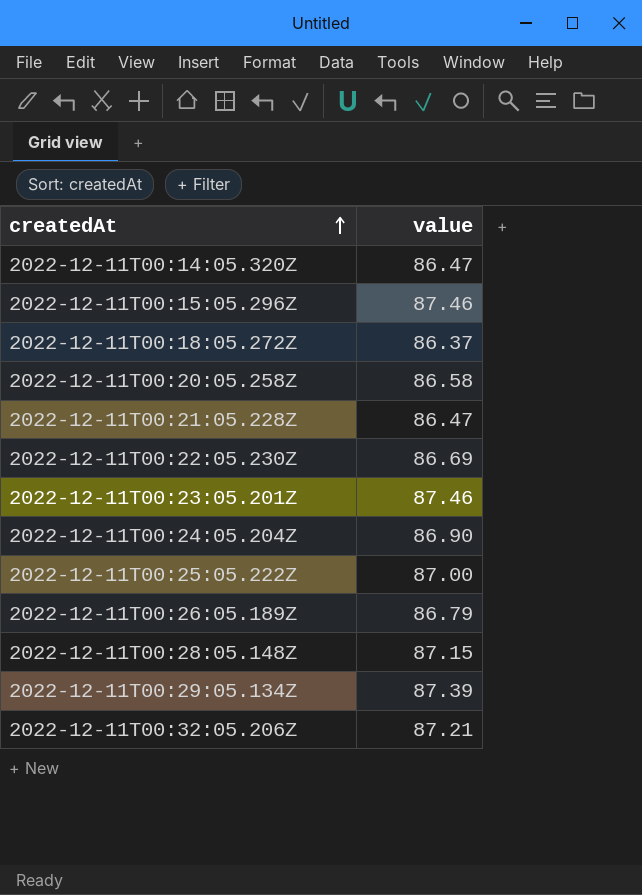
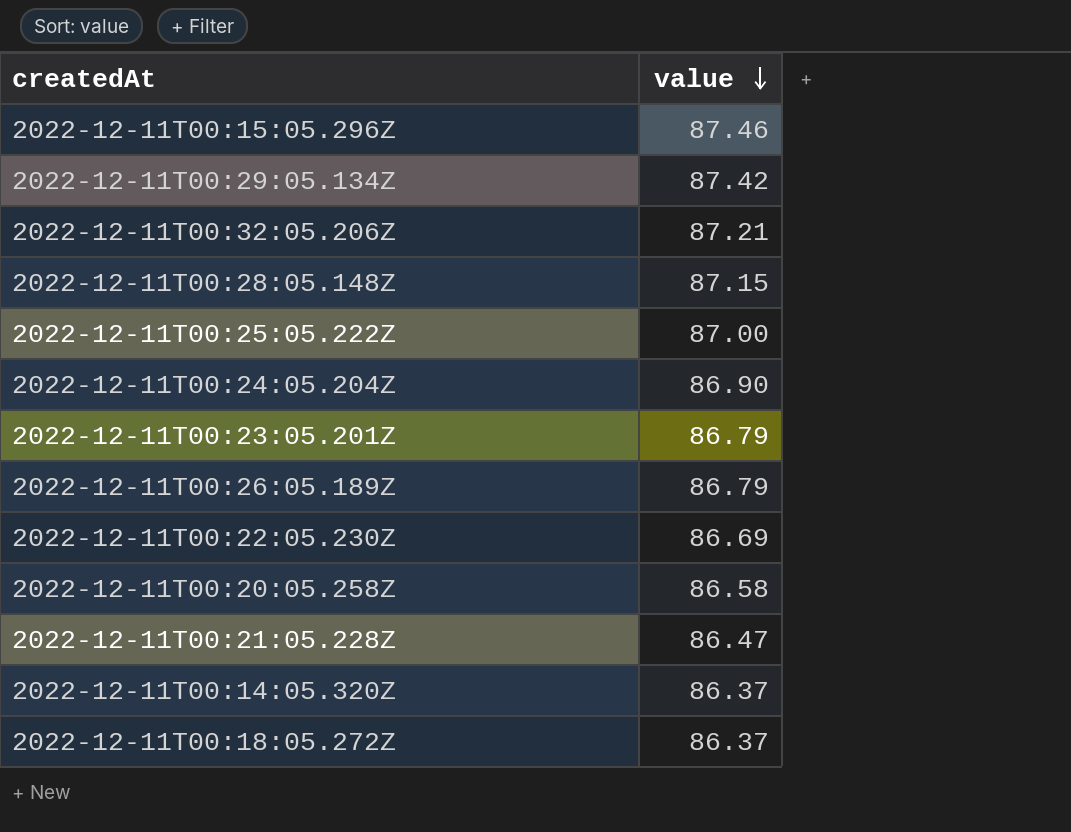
row order: createdAt ascending -> value descending
2022-12-11T00:29:05.134Z | value: 87.39 -> 87.42
2022-12-11T00:23:05.201Z | value: 87.46 -> 86.79
2022-12-11T00:14:05.320Z | value: 86.47 -> 86.37

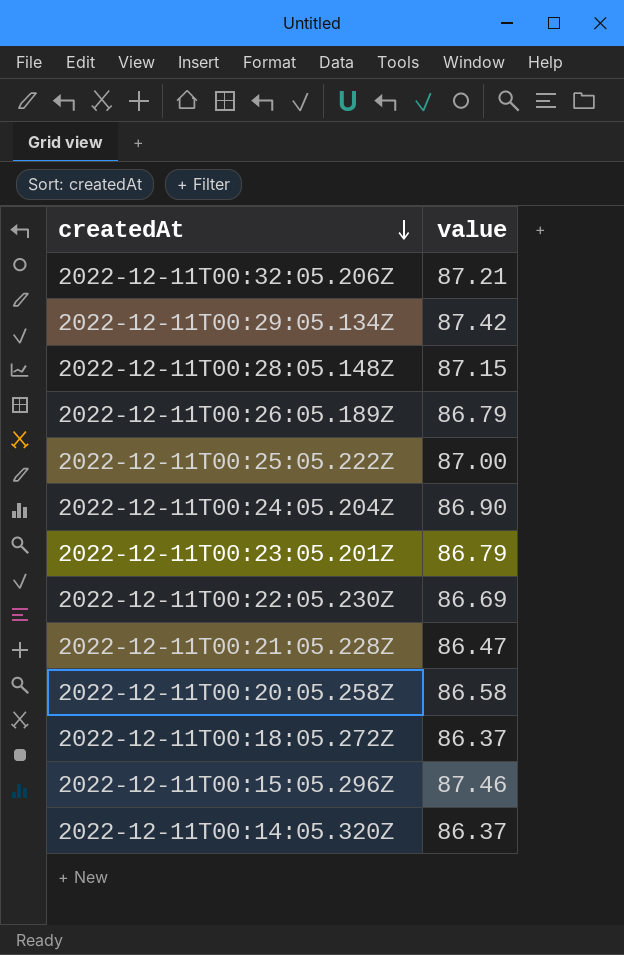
row order: value descending -> createdAt descending

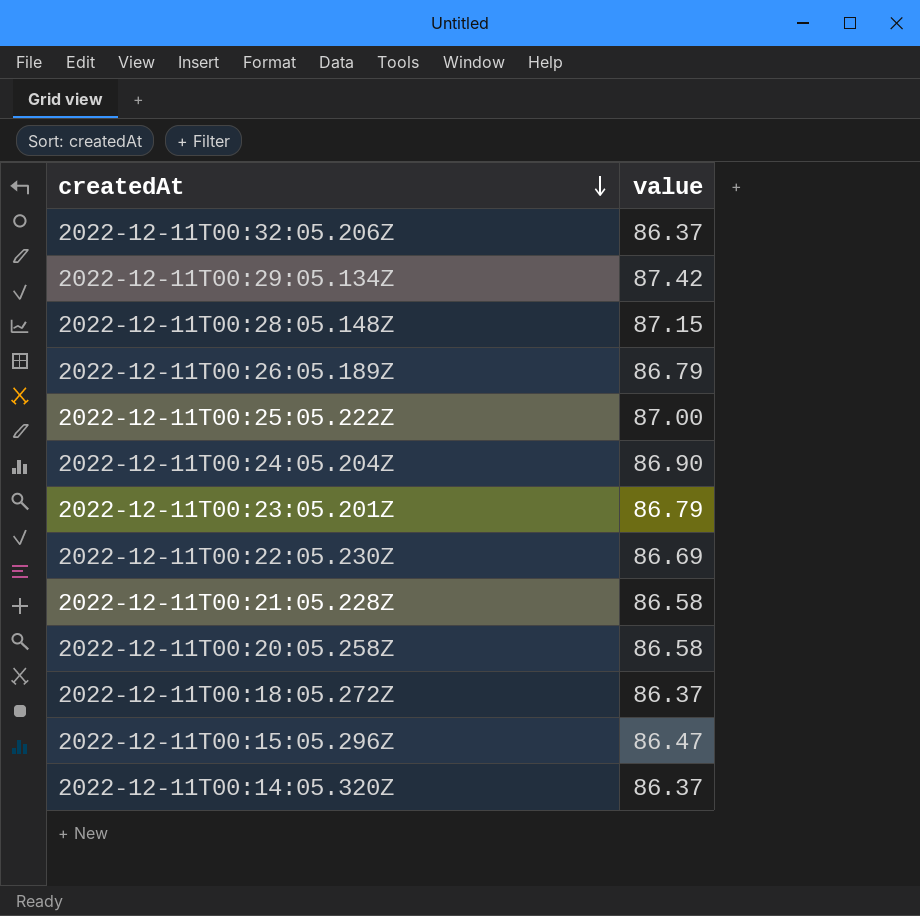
2022-12-11T00:32:05.206Z | value: 87.21 -> 86.37
2022-12-11T00:21:05.228Z | value: 86.47 -> 86.58
2022-12-11T00:15:05.296Z | value: 87.46 -> 86.47

